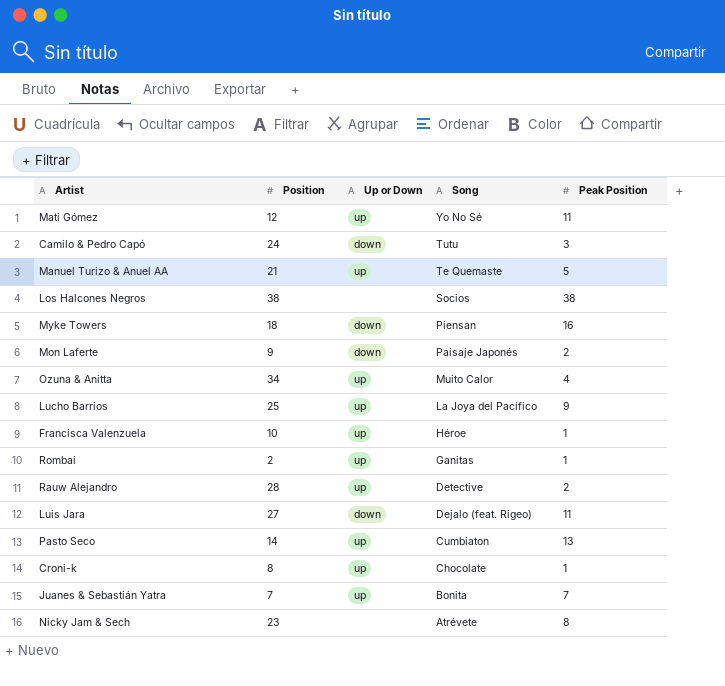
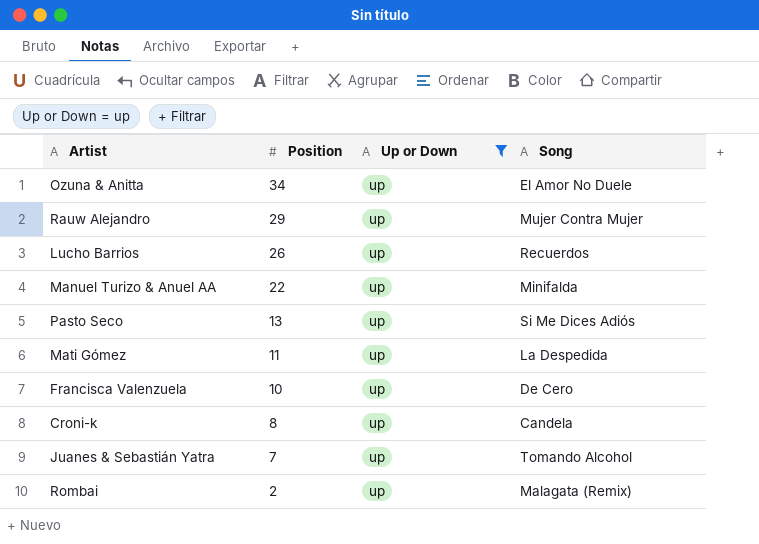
filter: none -> Up or Down = up
row order: Song descending -> Position descending
column Peak Position | position: 5 -> none
Ozuna & Anitta | Song: Muito Calor -> El Amor No Duele
Rauw Alejandro | Position: 28 -> 29
Rauw Alejandro | Song: Detective -> Mujer Contra Mujer
Lucho Barrios | Position: 25 -> 26
Lucho Barrios | Song: La Joya del Pacífico -> Recuerdos
Manuel Turizo & Anuel AA | Position: 21 -> 22
Manuel Turizo & Anuel AA | Song: Te Quemaste -> Minifalda
Pasto Seco | Position: 14 -> 13
Pasto Seco | Song: Cumbiaton -> Si Me Dices Adiós
Mati Gómez | Position: 12 -> 11
Mati Gómez | Song: Yo No Sé -> La Despedida
Francisca Valenzuela | Song: Héroe -> De Cero
Croni-k | Song: Chocolate -> Candela
Juanes & Sebastián Yatra | Song: Bonita -> Tomando Alcohol
Rombai | Song: Ganitas -> Malagata (Remix)

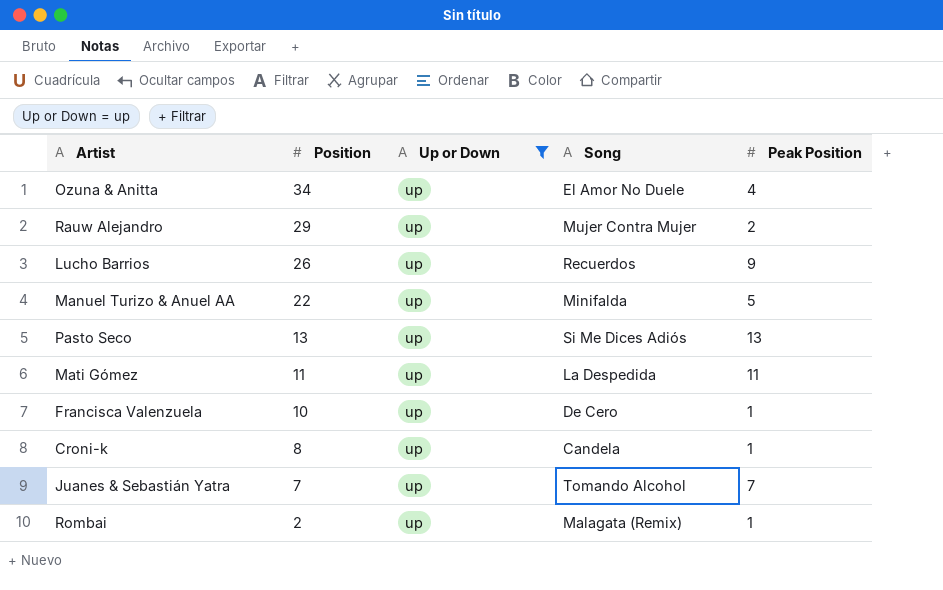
column Peak Position | position: none -> 5

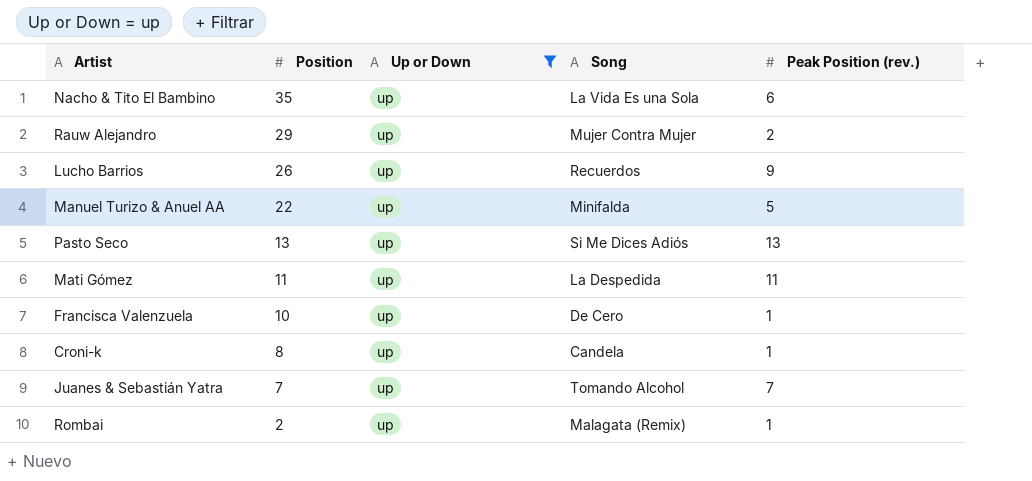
column name: Peak Position -> Peak Position (rev.)
row Ozuna & Anitta: 34 | up | El Amor No Duele | 4 -> none
row Nacho & Tito El Bambino: none -> 35 | up | La Vida Es una Sola | 6

